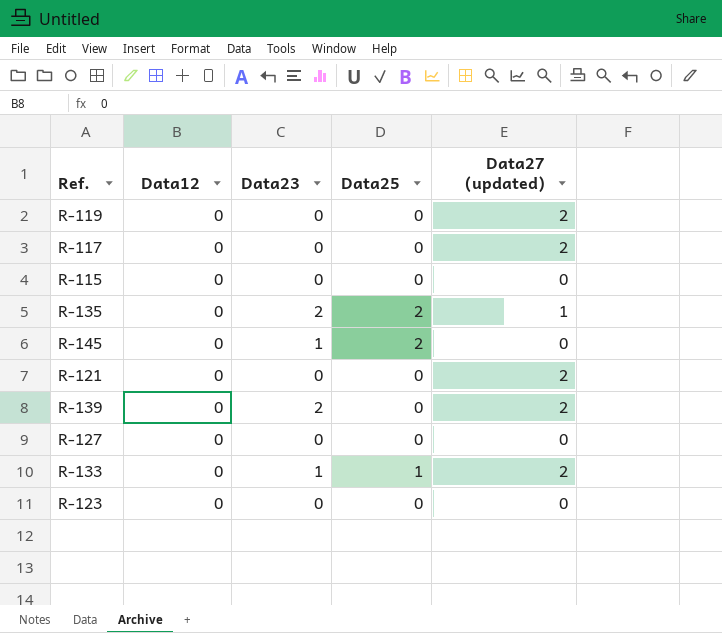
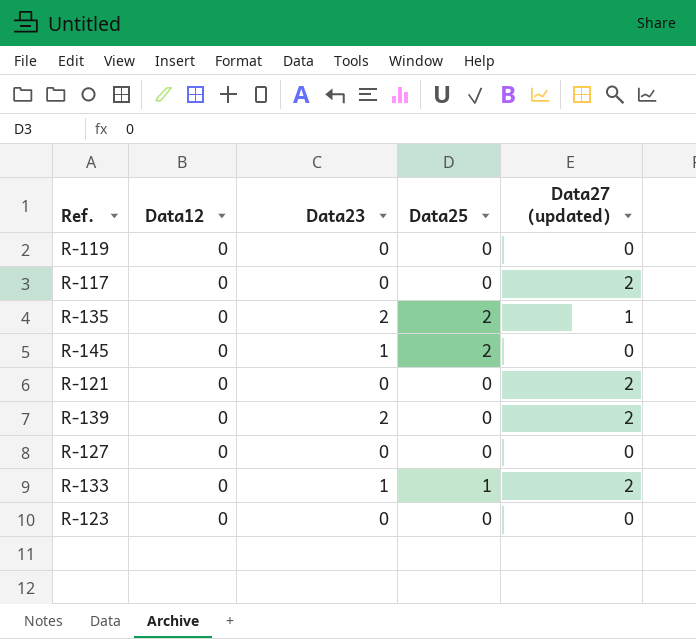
row R-115: 0 | 0 | 0 | 0 -> none
R-119 | Data27 (updated): 2 -> 0

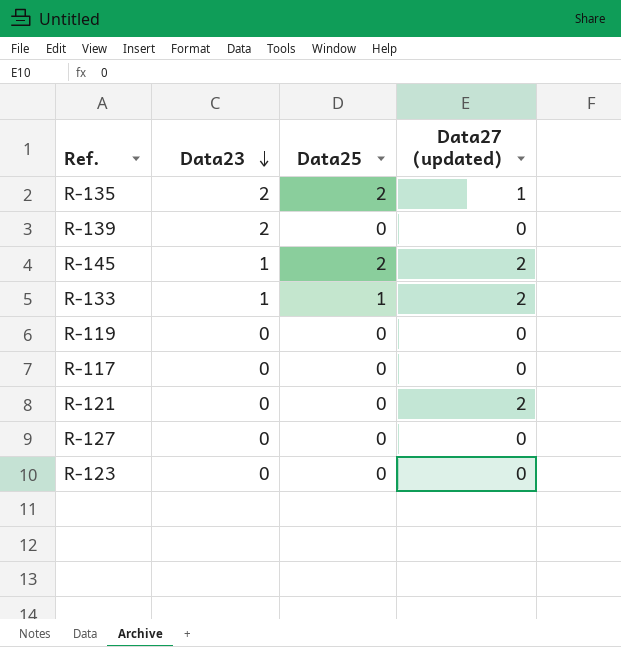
row order: none -> Data23 descending
column Data12 | position: 2 -> none
R-139 | Data27 (updated): 2 -> 0
R-145 | Data27 (updated): 0 -> 2
R-117 | Data27 (updated): 2 -> 0

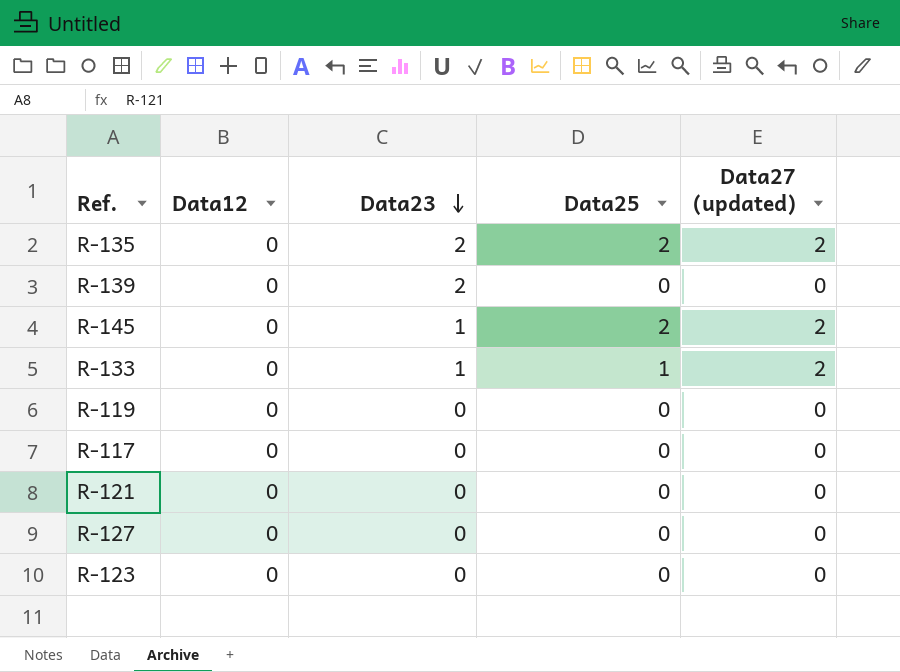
column Data12 | position: none -> 2
R-135 | Data27 (updated): 1 -> 2
R-121 | Data27 (updated): 2 -> 0

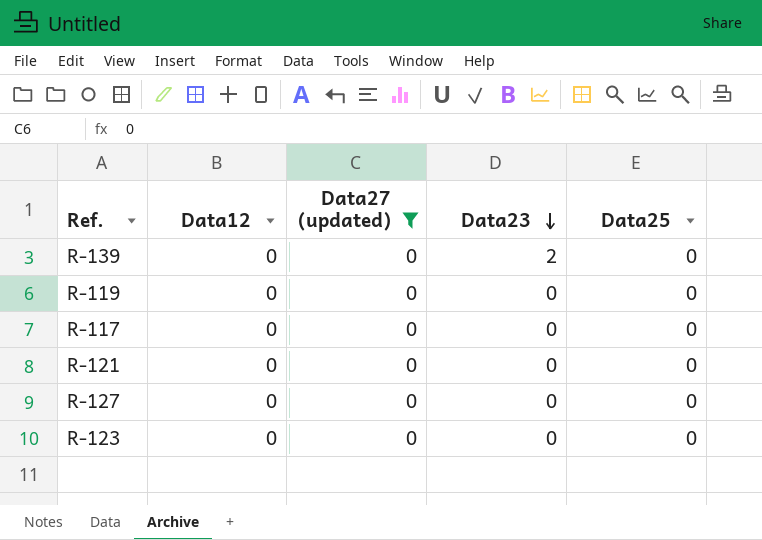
filter: none -> Data27 (updated) = 0
column Data27 (updated) | position: 5 -> 3

